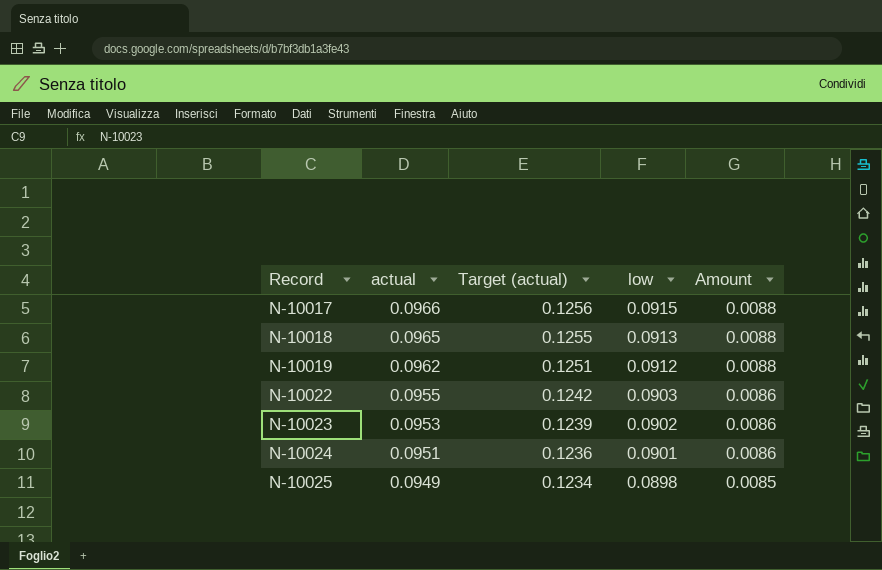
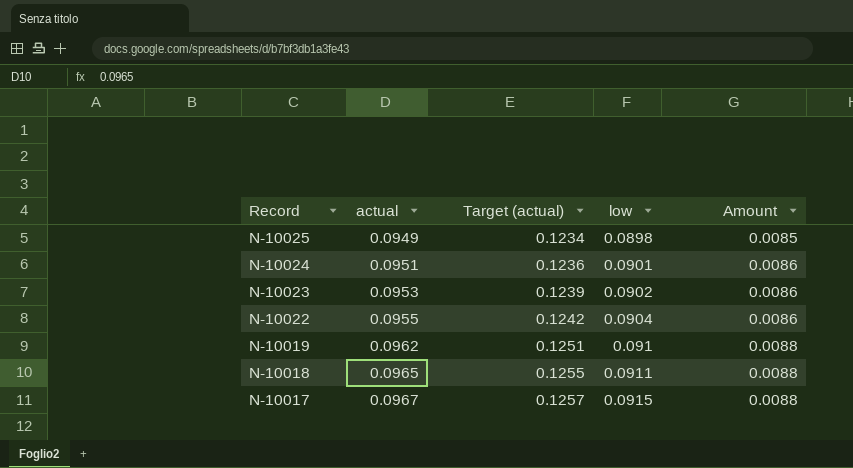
row order: Record ascending -> Record descending
N-10022 | low: 0.0903 -> 0.0904
N-10019 | low: 0.0912 -> 0.091
N-10018 | low: 0.0913 -> 0.0911
N-10017 | actual: 0.0966 -> 0.0967
N-10017 | Target (actual): 0.1256 -> 0.1257

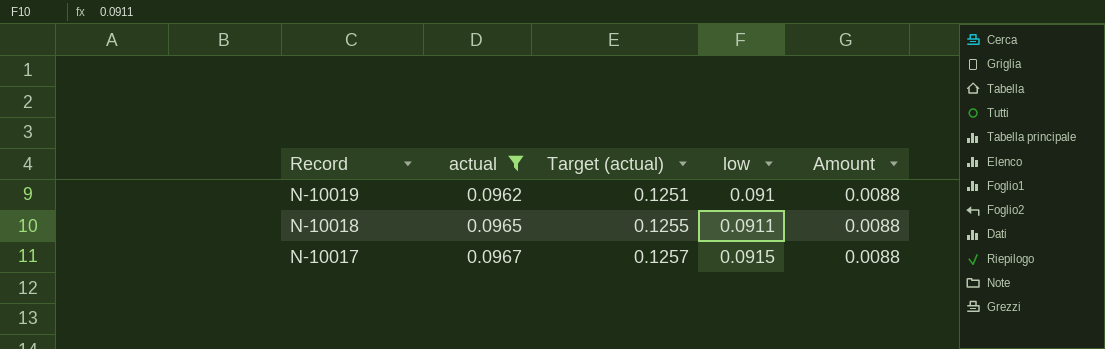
filter: none -> actual >= 0.0962

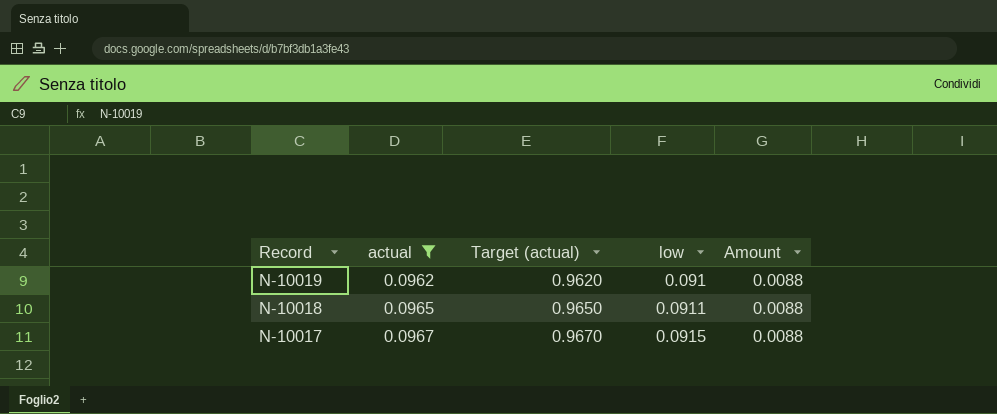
column Target (actual) | formula: [actual] * 1.3 -> [actual] * 10

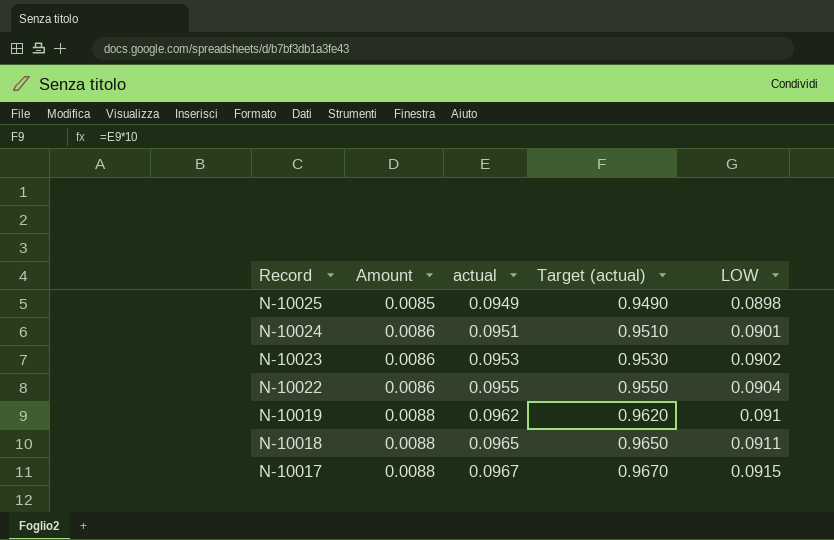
filter: actual >= 0.0962 -> none
column Amount | position: 5 -> 2
column name: low -> LOW

